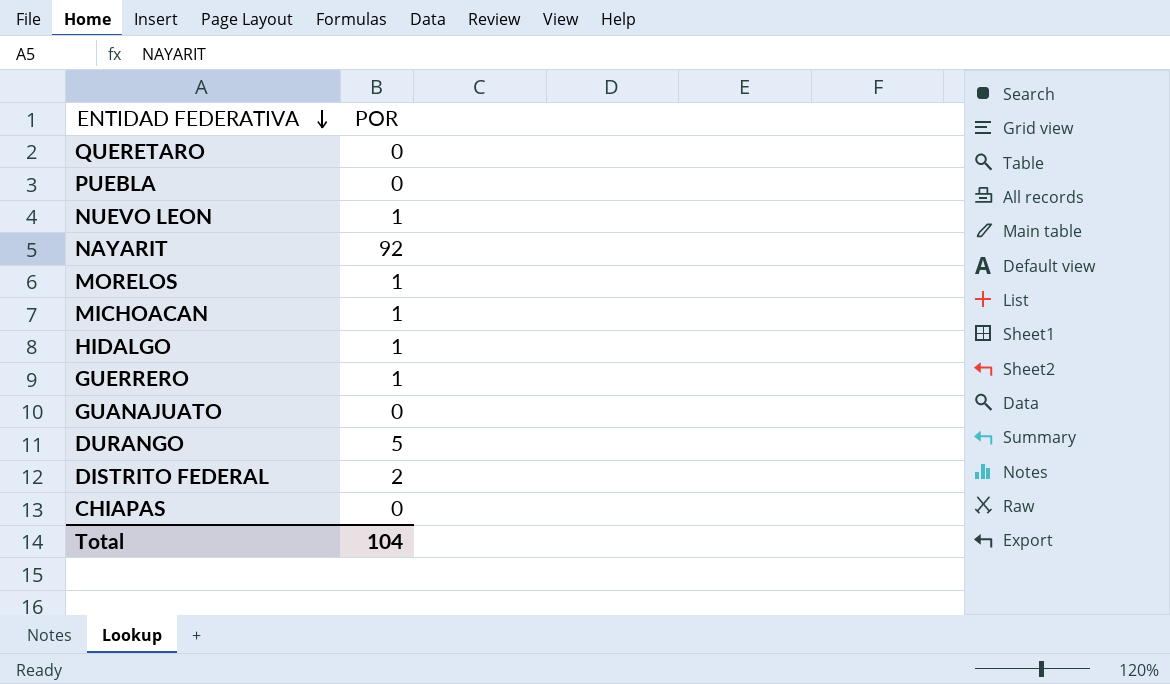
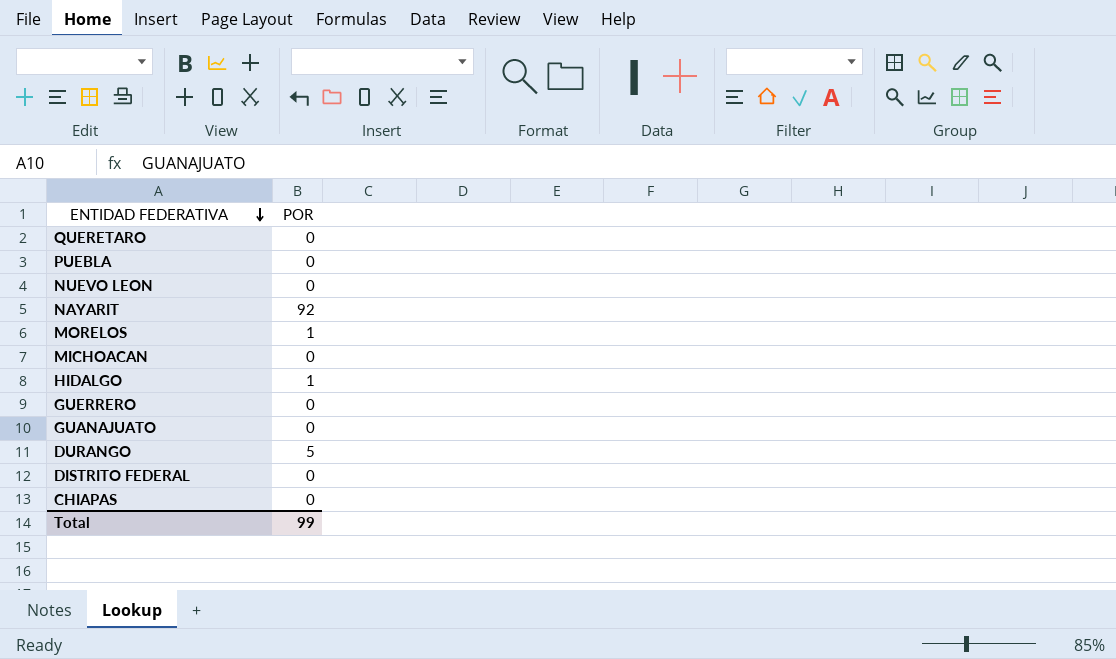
NUEVO LEON | POR: 1 -> 0
MICHOACAN | POR: 1 -> 0
GUERRERO | POR: 1 -> 0
DISTRITO FEDERAL | POR: 2 -> 0
Total | POR: 104 -> 99

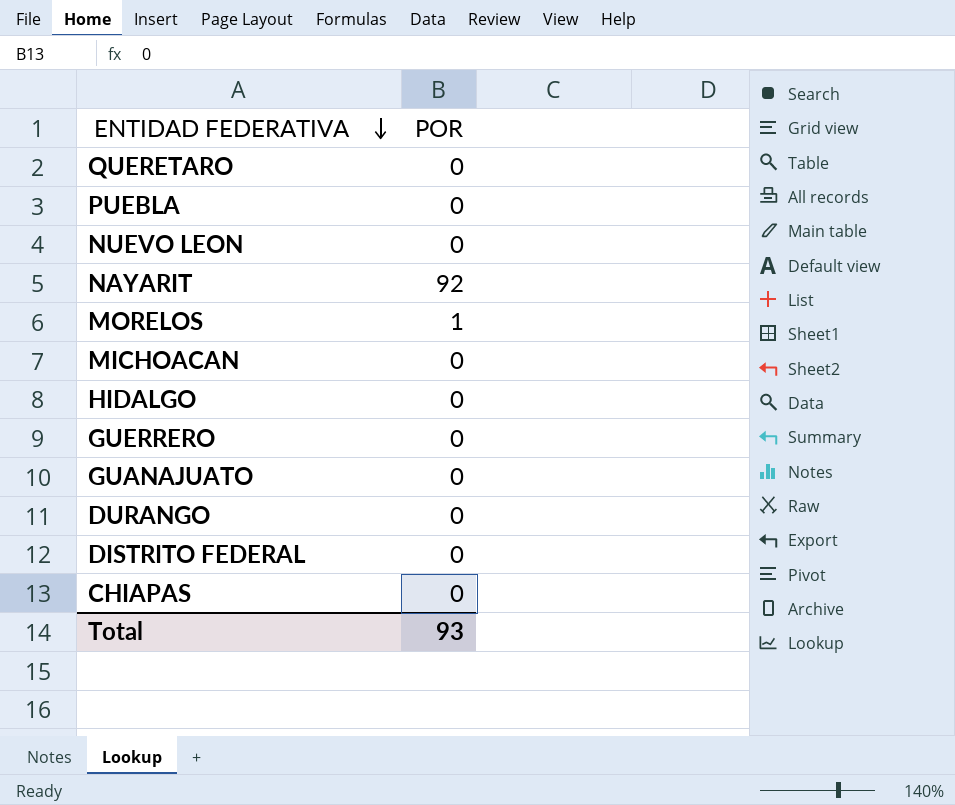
HIDALGO | POR: 1 -> 0
DURANGO | POR: 5 -> 0
Total | POR: 99 -> 93

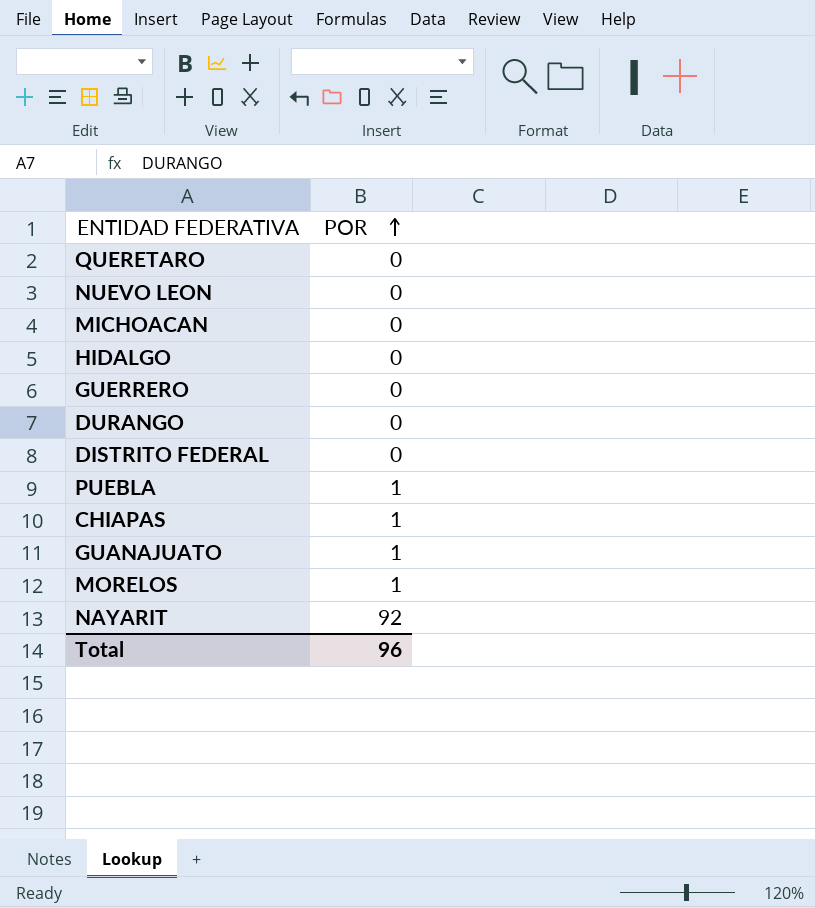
row order: ENTIDAD FEDERATIVA descending -> POR ascending
PUEBLA | POR: 0 -> 1
CHIAPAS | POR: 0 -> 1
GUANAJUATO | POR: 0 -> 1
Total | POR: 93 -> 96

